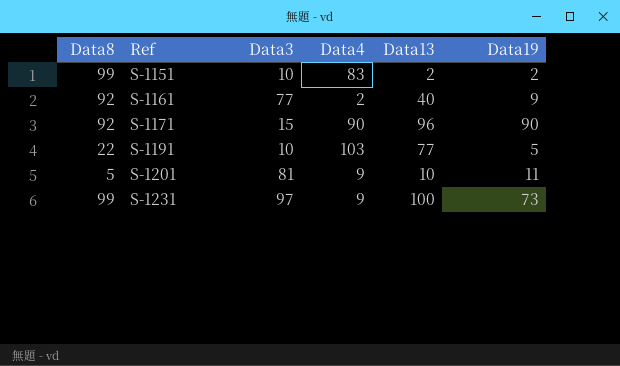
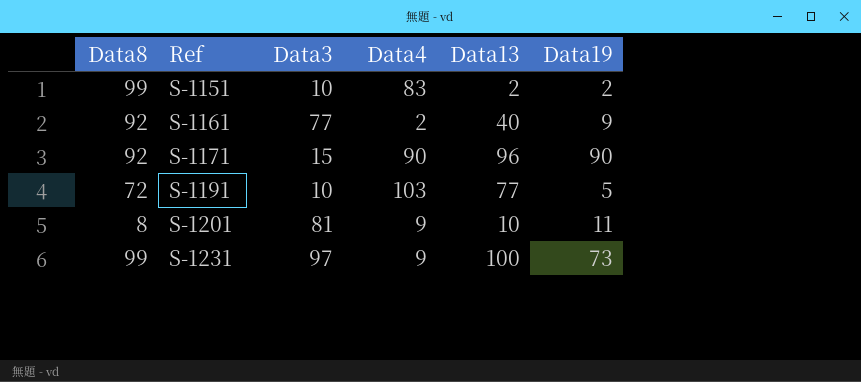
S-1191 | Data8: 22 -> 72
S-1201 | Data8: 5 -> 8

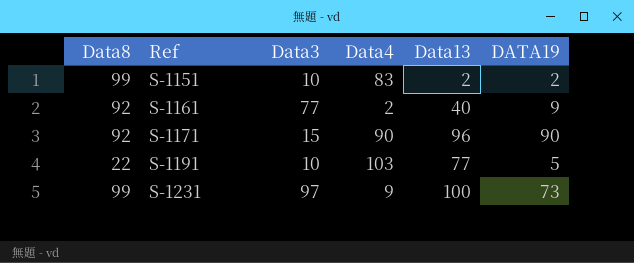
column name: Data19 -> DATA19
row S-1201: 8 | 81 | 9 | 10 | 11 -> none
S-1191 | Data8: 72 -> 22

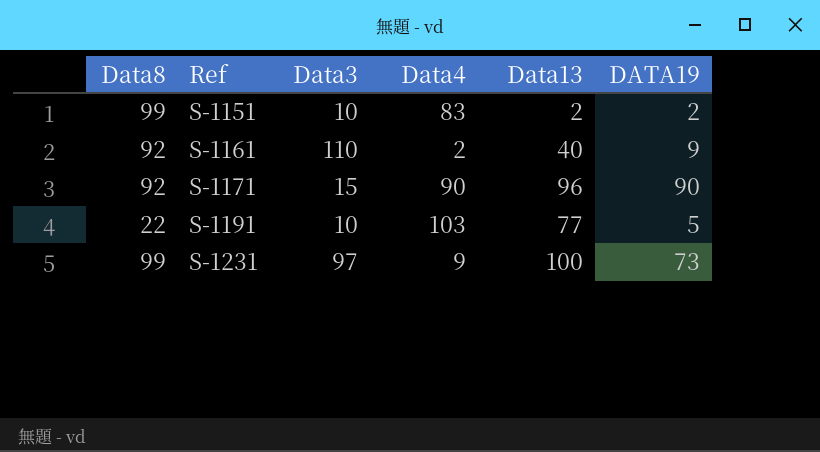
S-1161 | Data3: 77 -> 110

